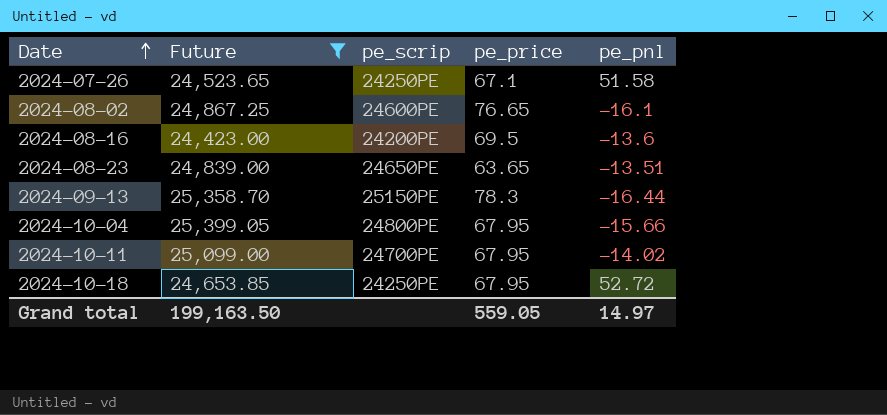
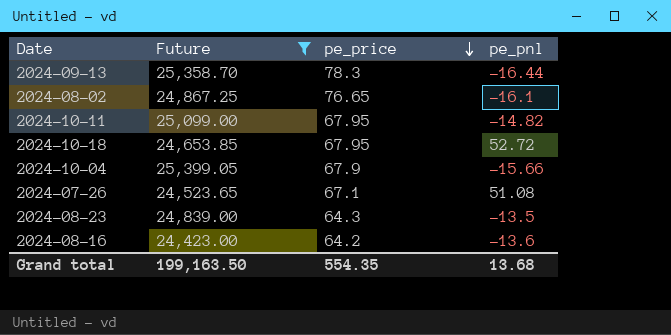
row order: Date ascending -> pe_price descending
column pe_scrip | position: 3 -> none
2024-10-11 | pe_pnl: -14.02 -> -14.82
2024-10-04 | pe_price: 67.95 -> 67.9
2024-07-26 | pe_pnl: 51.58 -> 51.08
2024-08-23 | pe_price: 63.65 -> 64.3
2024-08-23 | pe_pnl: -13.51 -> -13.5
2024-08-16 | pe_price: 69.5 -> 64.2
Grand total | pe_price: 559.05 -> 554.35
Grand total | pe_pnl: 14.97 -> 13.68

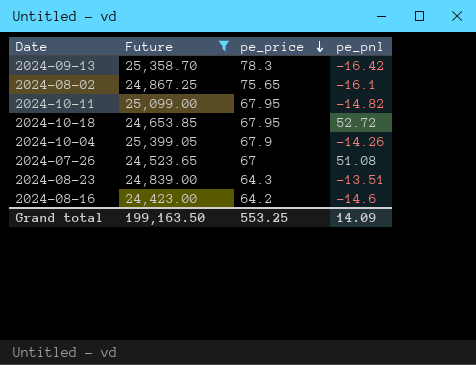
2024-09-13 | pe_pnl: -16.44 -> -16.42
2024-08-02 | pe_price: 76.65 -> 75.65
2024-10-04 | pe_pnl: -15.66 -> -14.26
2024-07-26 | pe_price: 67.1 -> 67
2024-08-23 | pe_pnl: -13.5 -> -13.51
2024-08-16 | pe_pnl: -13.6 -> -14.6
Grand total | pe_price: 554.35 -> 553.25
Grand total | pe_pnl: 13.68 -> 14.09

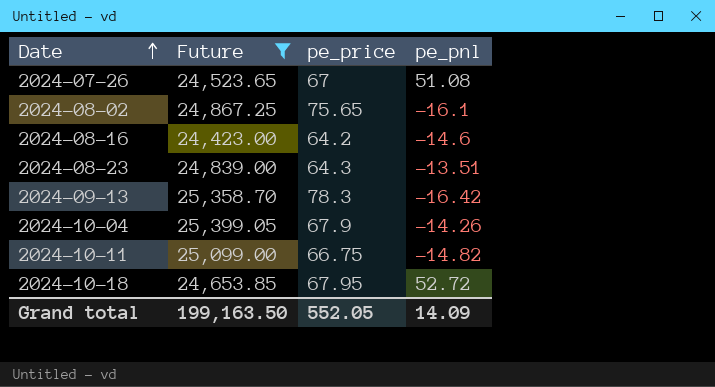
row order: pe_price descending -> Date ascending
2024-10-11 | pe_price: 67.95 -> 66.75
Grand total | pe_price: 553.25 -> 552.05

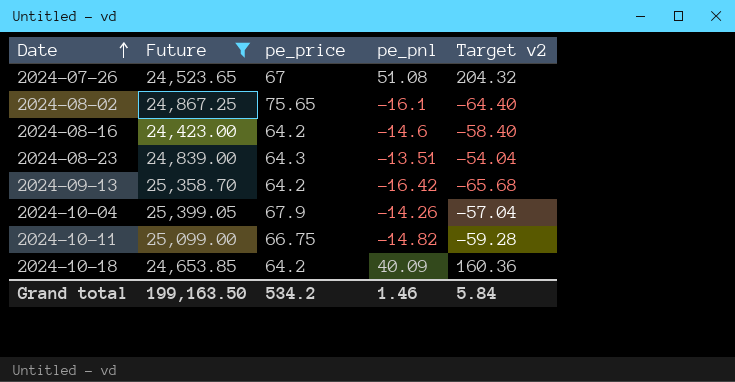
column Target v2 | formula: none -> [pe_pnl] * 4
2024-09-13 | pe_price: 78.3 -> 64.2
2024-10-18 | pe_price: 67.95 -> 64.2
2024-10-18 | pe_pnl: 52.72 -> 40.09
Grand total | pe_price: 552.05 -> 534.2
Grand total | pe_pnl: 14.09 -> 1.46

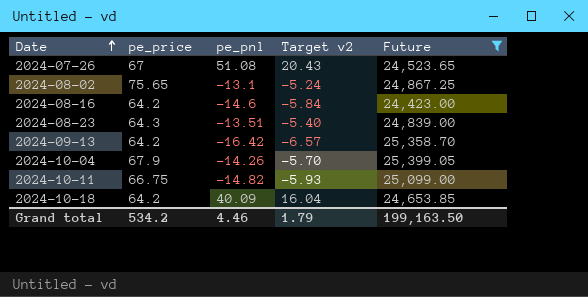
column Target v2 | formula: [pe_pnl] * 4 -> [pe_pnl] * 0.4
column Future | position: 2 -> 5
2024-08-02 | pe_pnl: -16.1 -> -13.1
Grand total | pe_pnl: 1.46 -> 4.46
Grand total | Target v2: 5.84 -> 1.79

